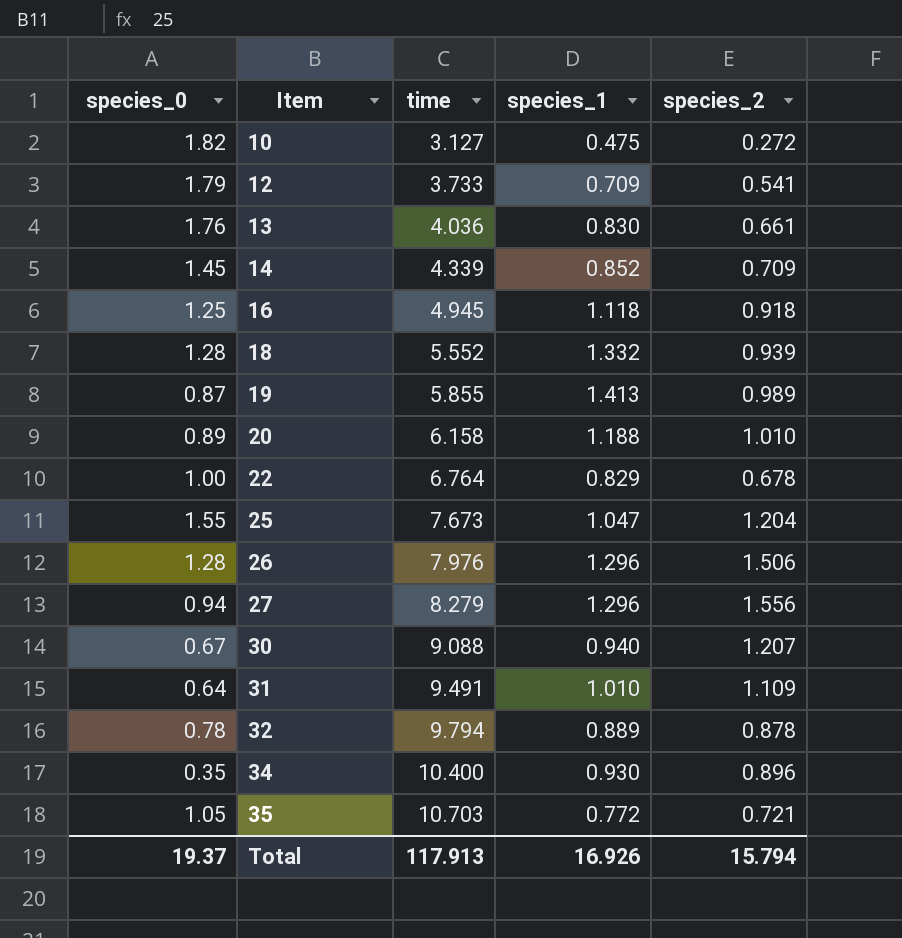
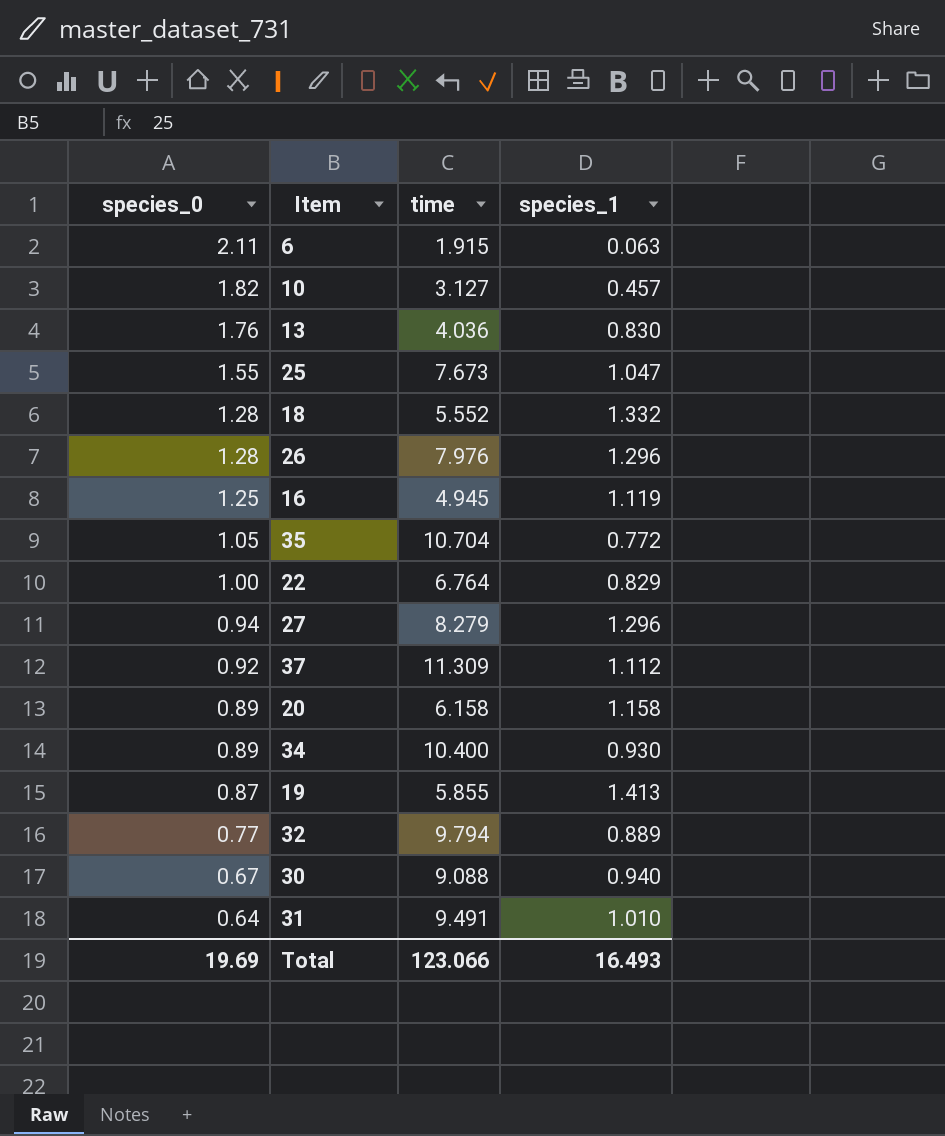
row order: Item ascending -> species_0 descending
column species_2 | position: 5 -> none
row 12: 1.79 | 3.733 | 0.709 | 0.541 -> none
row 14: 1.45 | 4.339 | 0.852 | 0.709 -> none
row 6: none -> 2.11 | 1.915 | 0.063
10 | species_1: 0.475 -> 0.457
16 | species_1: 1.118 -> 1.119
35 | time: 10.703 -> 10.704
row 37: none -> 0.92 | 11.309 | 1.112
20 | species_1: 1.188 -> 1.158
34 | species_0: 0.35 -> 0.89
32 | species_0: 0.78 -> 0.77
Total | species_0: 19.37 -> 19.69
Total | time: 117.913 -> 123.066
Total | species_1: 16.926 -> 16.493

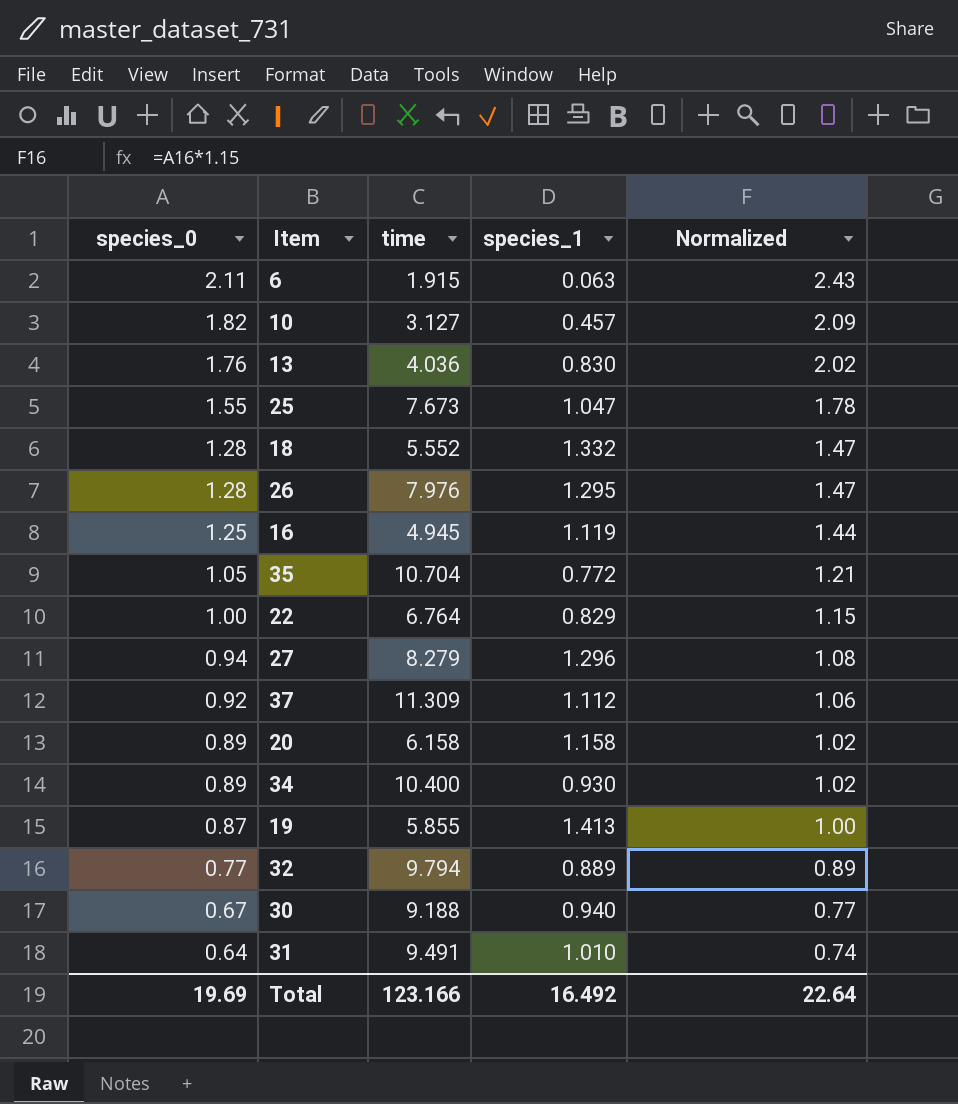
column Normalized | formula: none -> [species_0] * 1.15
26 | species_1: 1.296 -> 1.295
30 | time: 9.088 -> 9.188
Total | time: 123.066 -> 123.166
Total | species_1: 16.493 -> 16.492

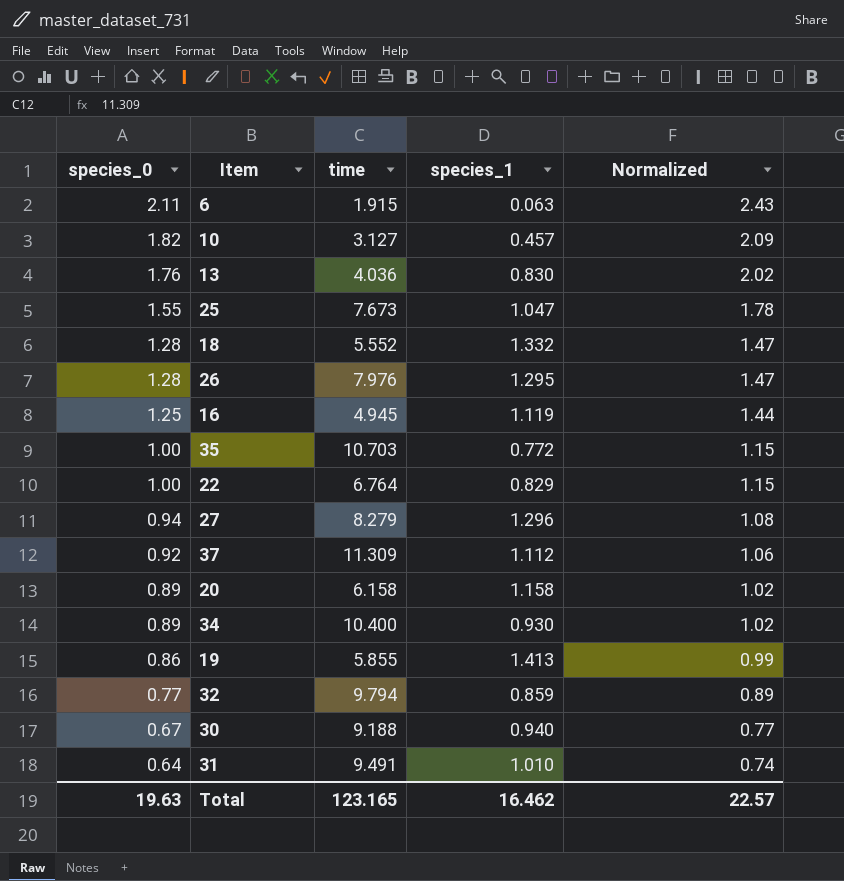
35 | species_0: 1.05 -> 1.00
35 | time: 10.704 -> 10.703
35 | Normalized: 1.21 -> 1.15
19 | species_0: 0.87 -> 0.86
19 | Normalized: 1.00 -> 0.99
32 | species_1: 0.889 -> 0.859
Total | species_0: 19.69 -> 19.63
Total | time: 123.166 -> 123.165
Total | species_1: 16.492 -> 16.462
Total | Normalized: 22.64 -> 22.57

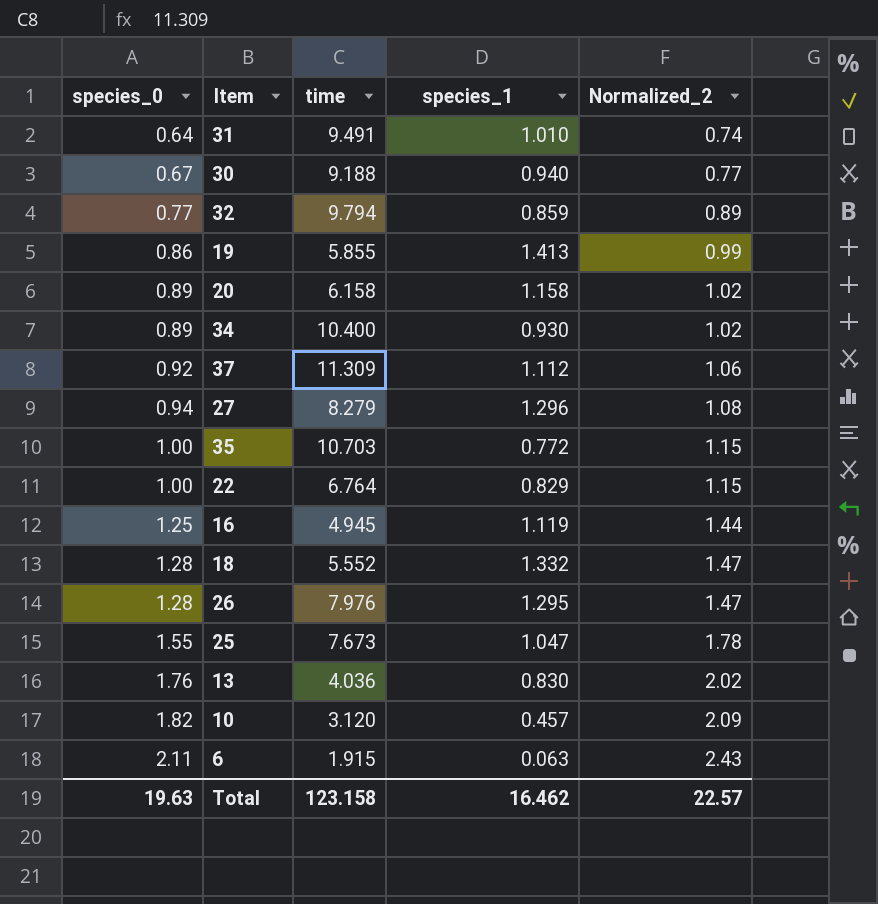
row order: species_0 descending -> species_0 ascending
column name: Normalized -> Normalized_2
10 | time: 3.127 -> 3.120
Total | time: 123.165 -> 123.158

